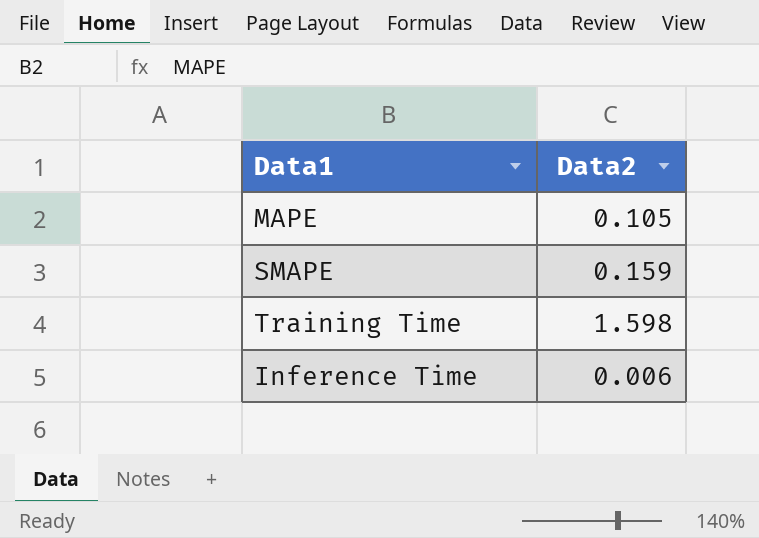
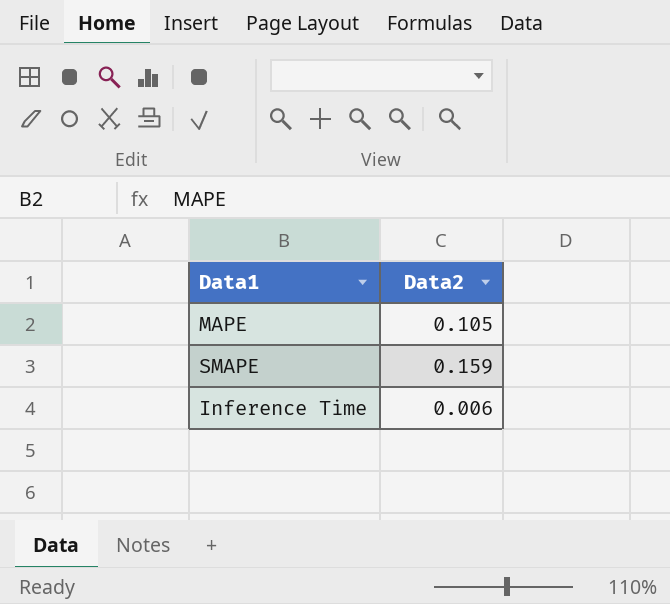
row Training Time: 1.598 -> none

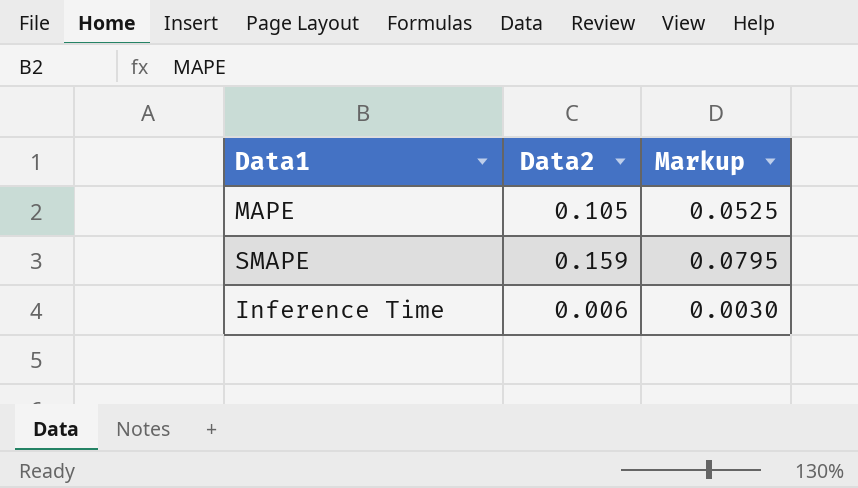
column Markup | formula: none -> [Data2] * 0.5

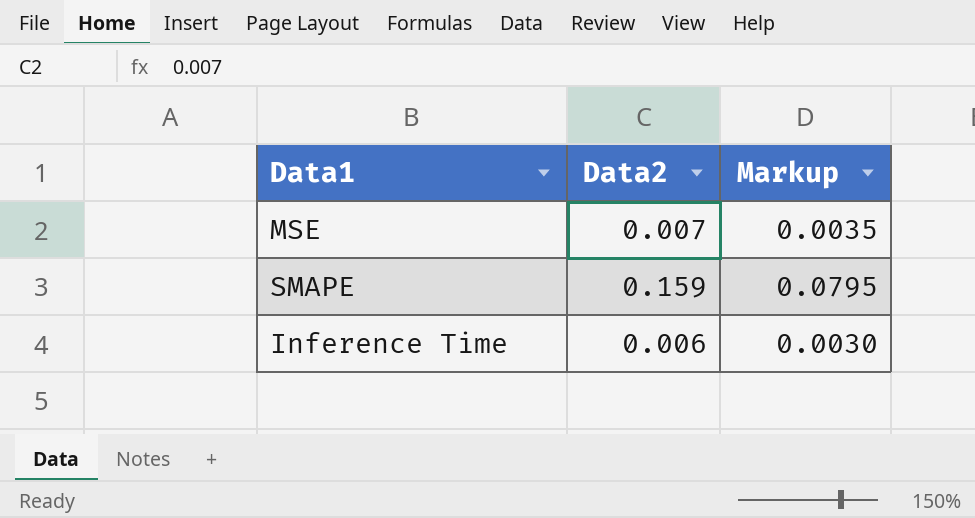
row MAPE: 0.105 | 0.0525 -> none
row MSE: none -> 0.007 | 0.0035

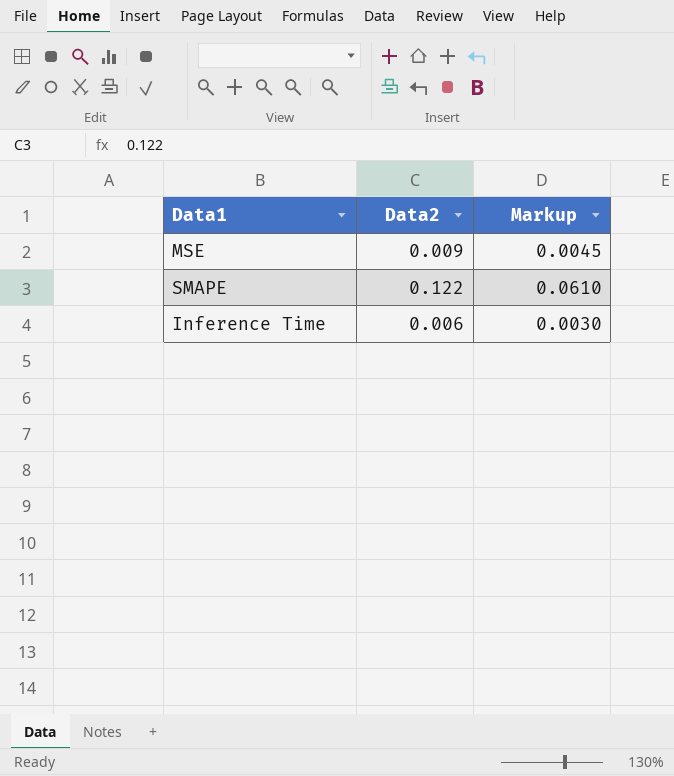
MSE | Data2: 0.007 -> 0.009
MSE | Markup: 0.0035 -> 0.0045
SMAPE | Data2: 0.159 -> 0.122
SMAPE | Markup: 0.0795 -> 0.0610

